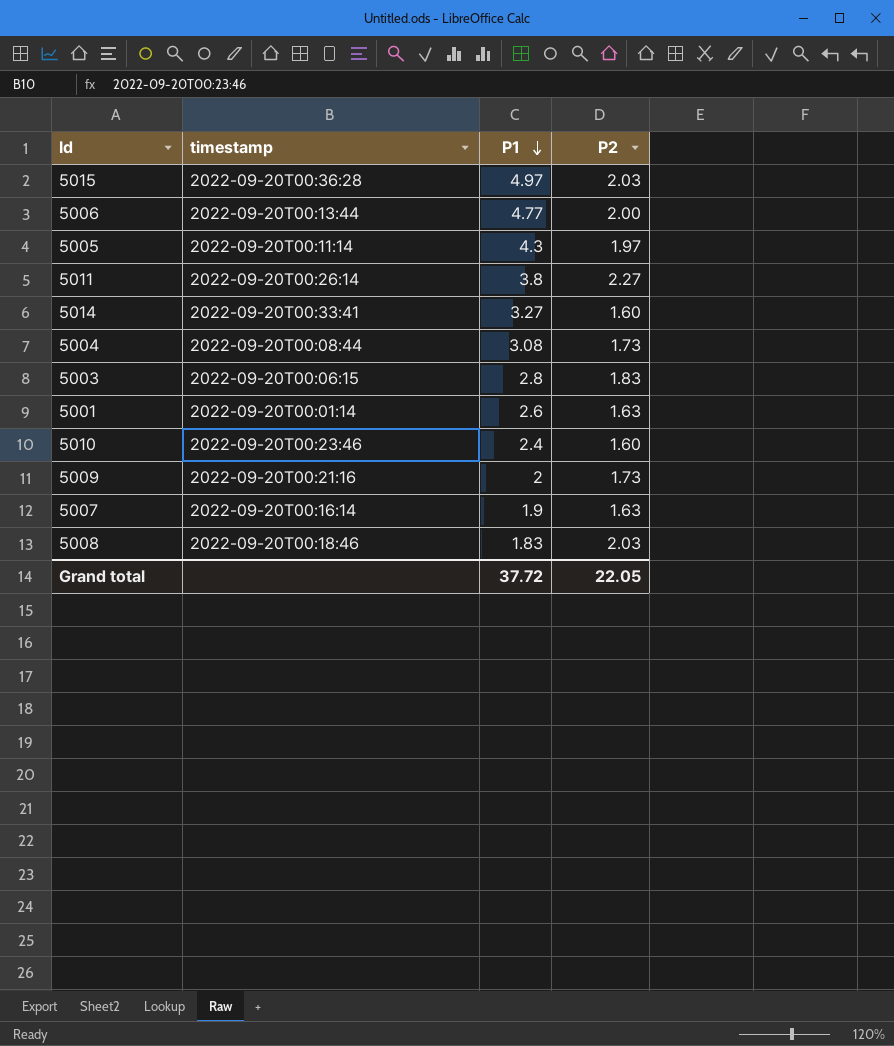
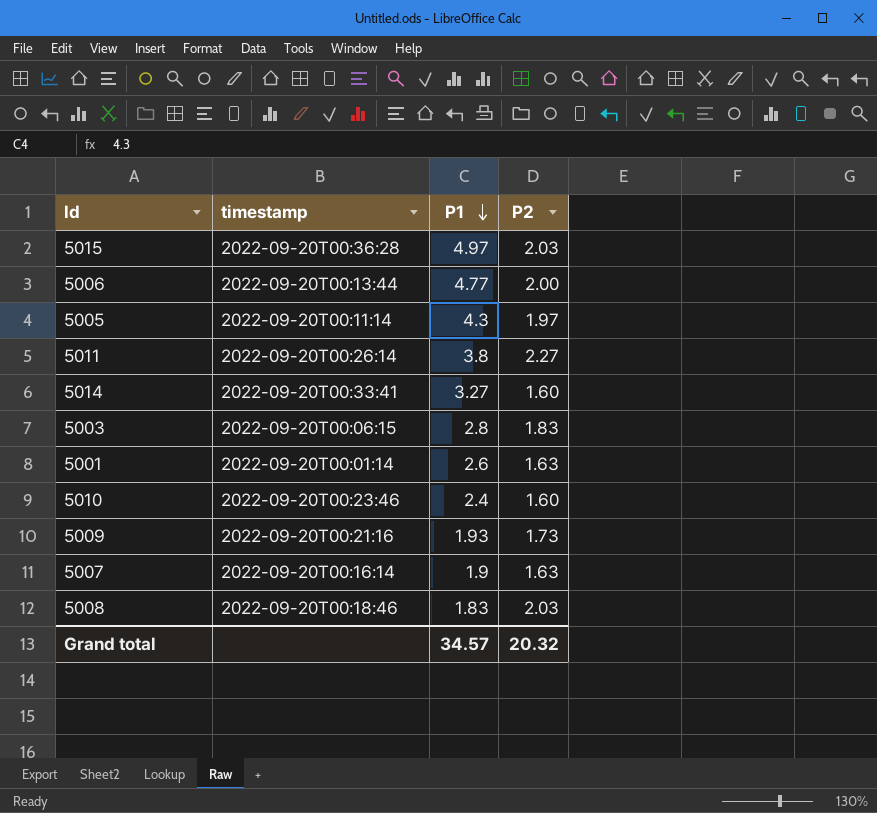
row 5004: 2022-09-20T00:08:44 | 3.08 | 1.73 -> none
5009 | P1: 2 -> 1.93
Grand total | P1: 37.72 -> 34.57
Grand total | P2: 22.05 -> 20.32

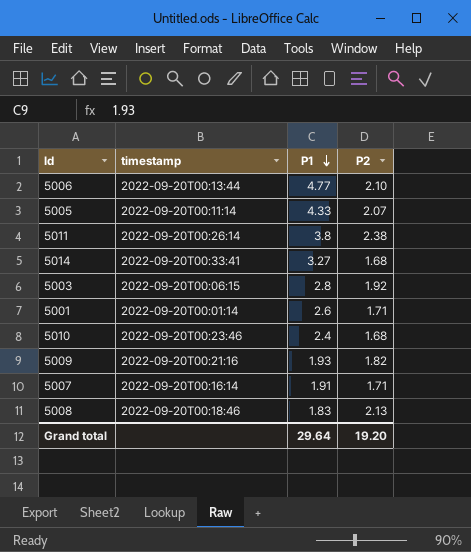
row 5015: 2022-09-20T00:36:28 | 4.97 | 2.03 -> none
5006 | P2: 2.00 -> 2.10
5005 | P1: 4.3 -> 4.33
5005 | P2: 1.97 -> 2.07
5011 | P2: 2.27 -> 2.38
5014 | P2: 1.60 -> 1.68
5003 | P2: 1.83 -> 1.92
5001 | P2: 1.63 -> 1.71
5010 | P2: 1.60 -> 1.68
5009 | P2: 1.73 -> 1.82
5007 | P1: 1.9 -> 1.91
5007 | P2: 1.63 -> 1.71
5008 | P2: 2.03 -> 2.13
Grand total | P1: 34.57 -> 29.64
Grand total | P2: 20.32 -> 19.20

